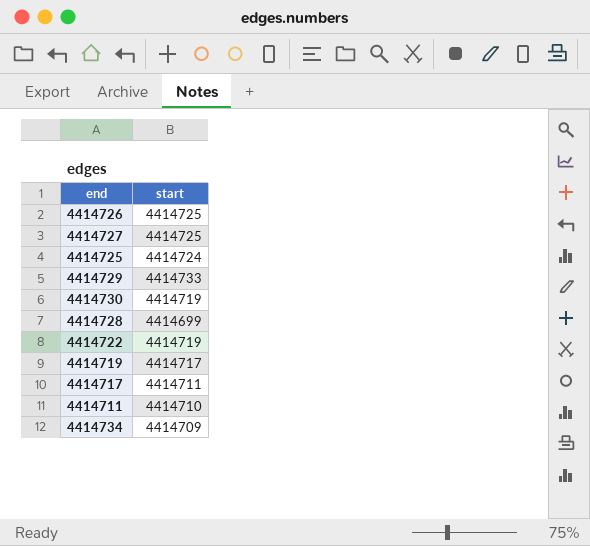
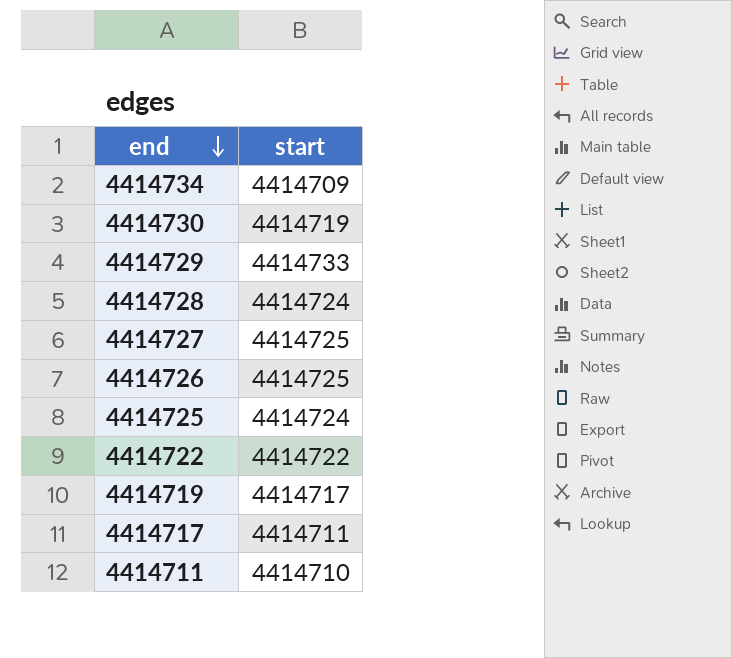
row order: none -> end descending
4414728 | start: 4414699 -> 4414724
4414722 | start: 4414719 -> 4414722

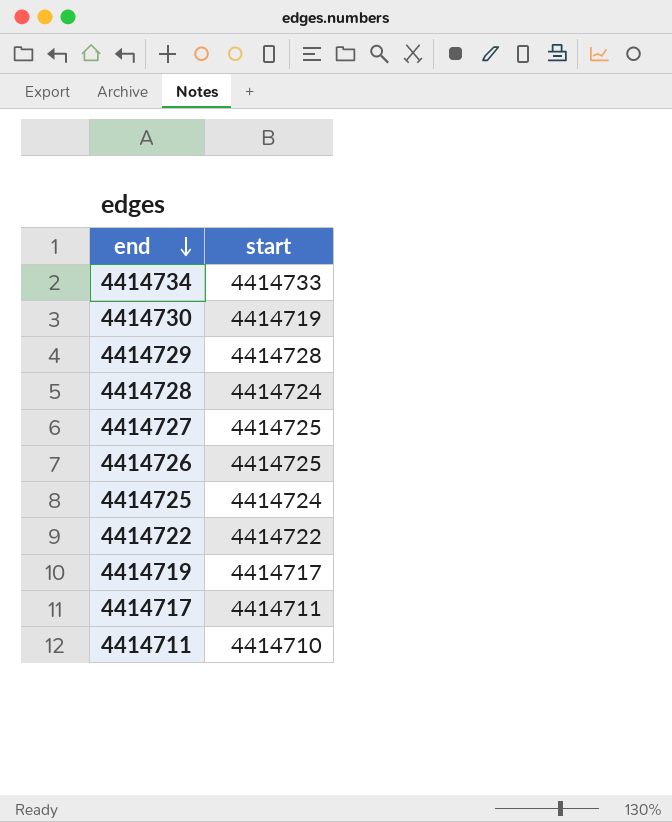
4414734 | start: 4414709 -> 4414733
4414729 | start: 4414733 -> 4414728

